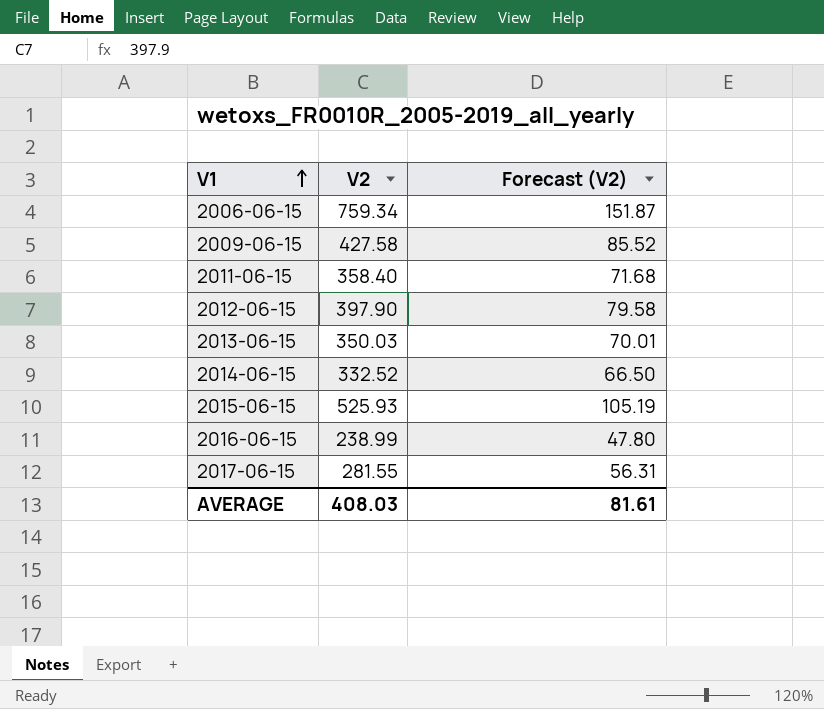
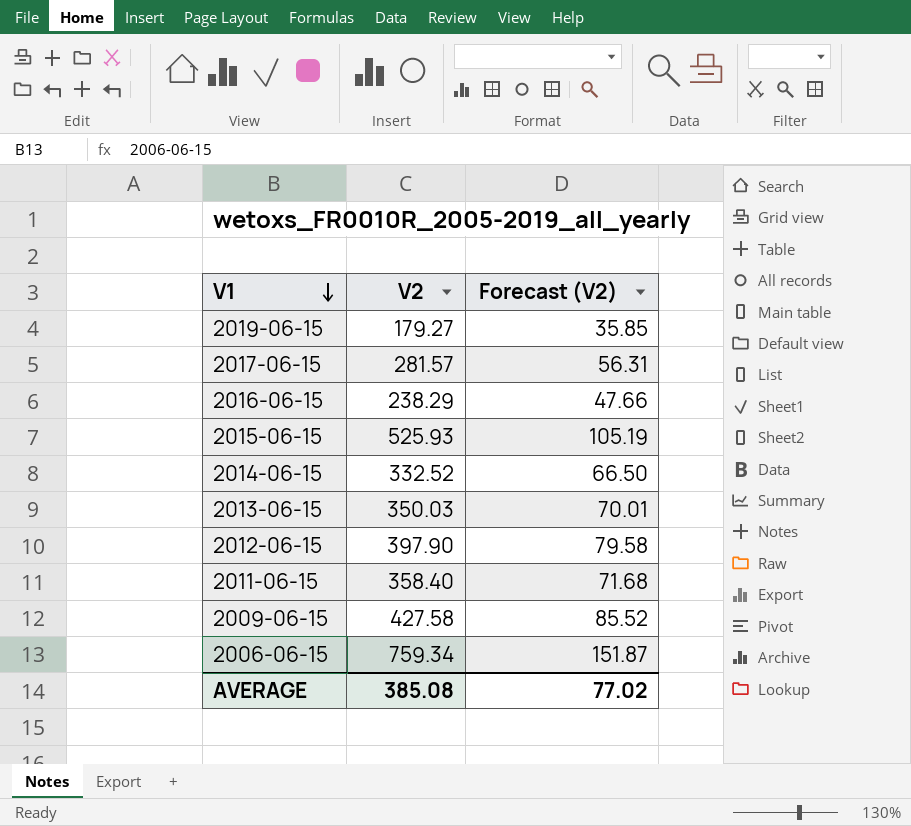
row order: V1 ascending -> V1 descending
row 2019-06-15: none -> 179.27 | 35.85
2017-06-15 | V2: 281.55 -> 281.57
2016-06-15 | V2: 238.99 -> 238.29
2016-06-15 | Forecast (V2): 47.80 -> 47.66
AVERAGE | V2: 408.03 -> 385.08
AVERAGE | Forecast (V2): 81.61 -> 77.02

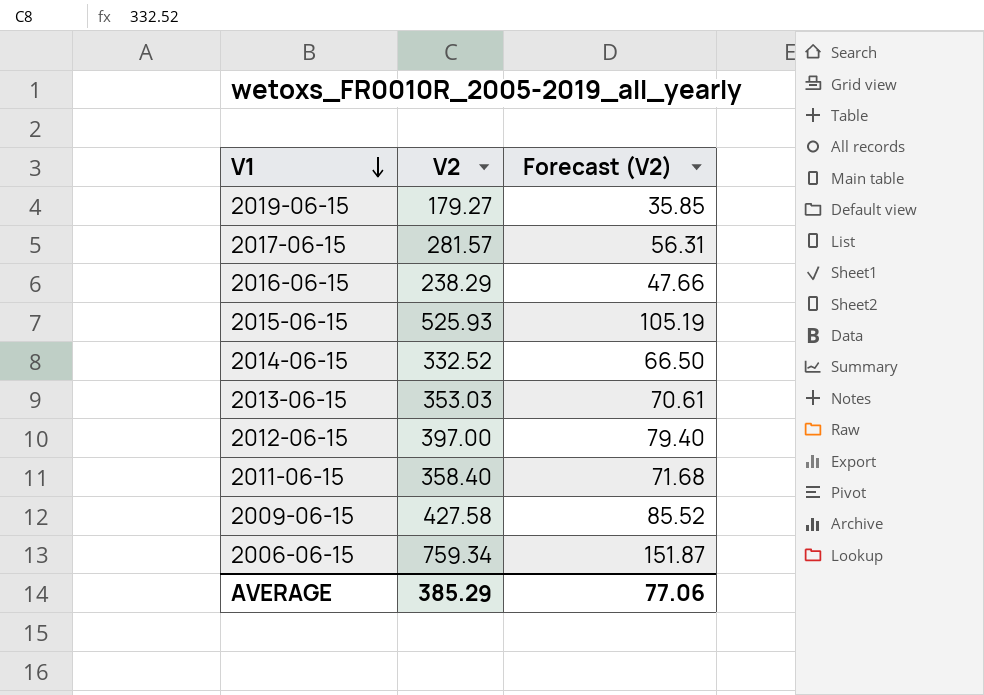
2013-06-15 | V2: 350.03 -> 353.03
2013-06-15 | Forecast (V2): 70.01 -> 70.61
2012-06-15 | V2: 397.90 -> 397.00
2012-06-15 | Forecast (V2): 79.58 -> 79.40
AVERAGE | V2: 385.08 -> 385.29
AVERAGE | Forecast (V2): 77.02 -> 77.06

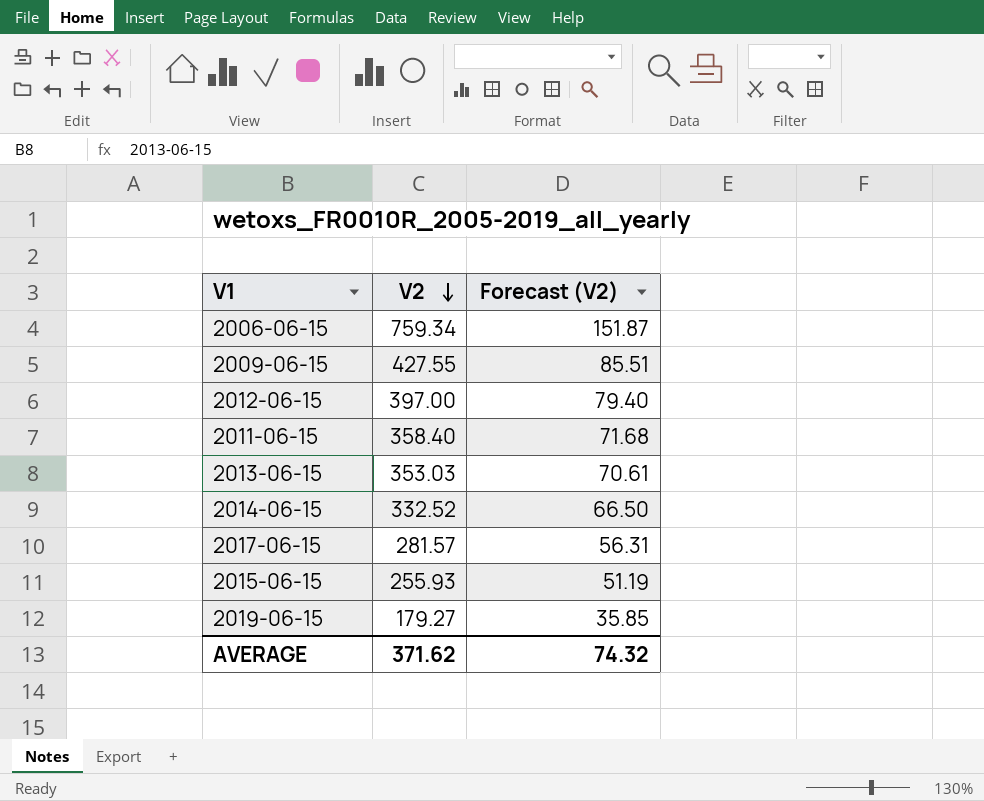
row order: V1 descending -> V2 descending
row 2016-06-15: 238.29 | 47.66 -> none
2009-06-15 | V2: 427.58 -> 427.55
2009-06-15 | Forecast (V2): 85.52 -> 85.51
2015-06-15 | V2: 525.93 -> 255.93
2015-06-15 | Forecast (V2): 105.19 -> 51.19
AVERAGE | V2: 385.29 -> 371.62
AVERAGE | Forecast (V2): 77.06 -> 74.32

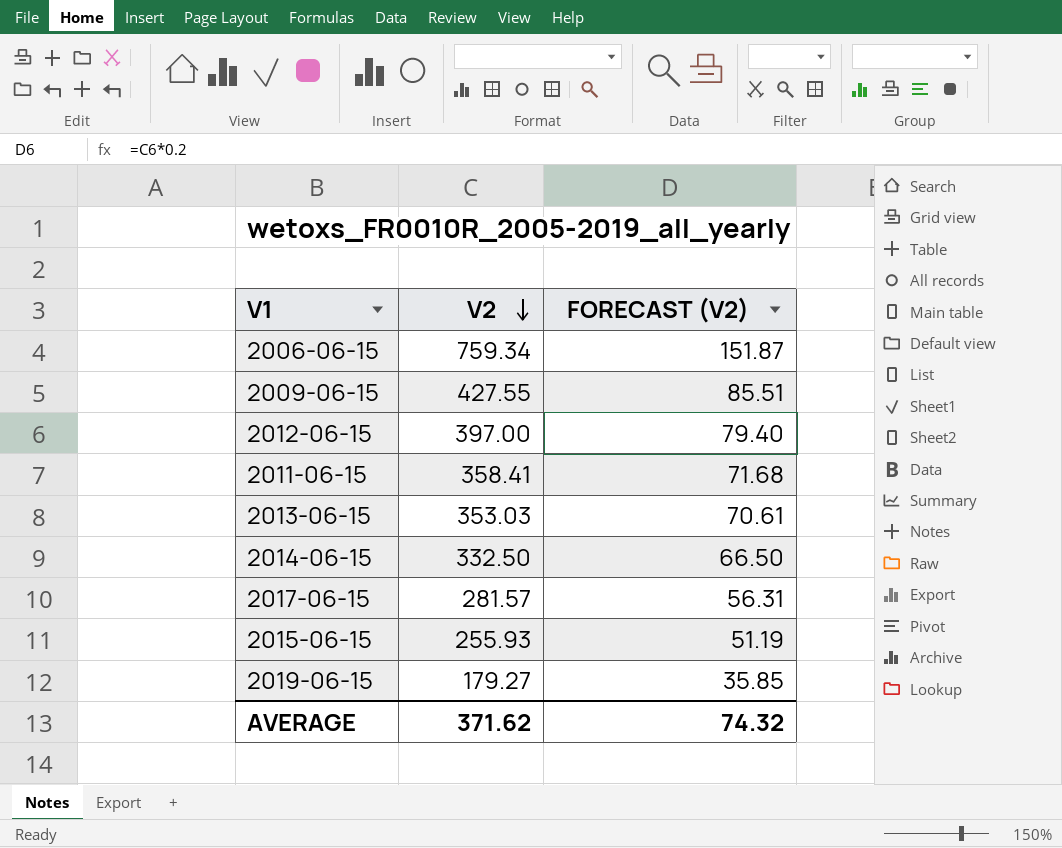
column name: Forecast (V2) -> FORECAST (V2)
2011-06-15 | V2: 358.40 -> 358.41
2014-06-15 | V2: 332.52 -> 332.50

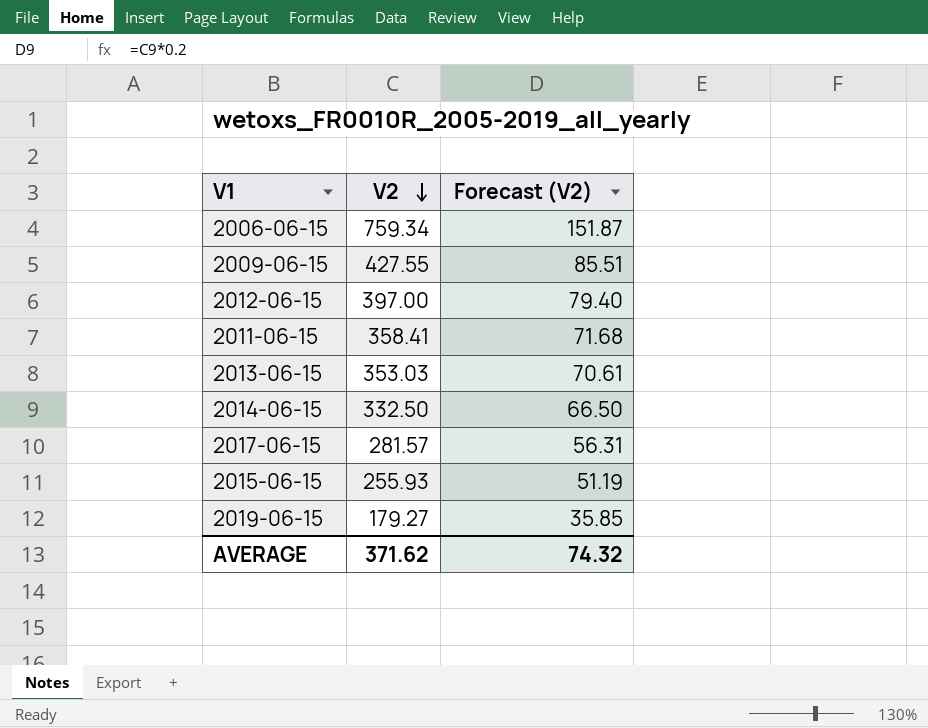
column name: FORECAST (V2) -> Forecast (V2)

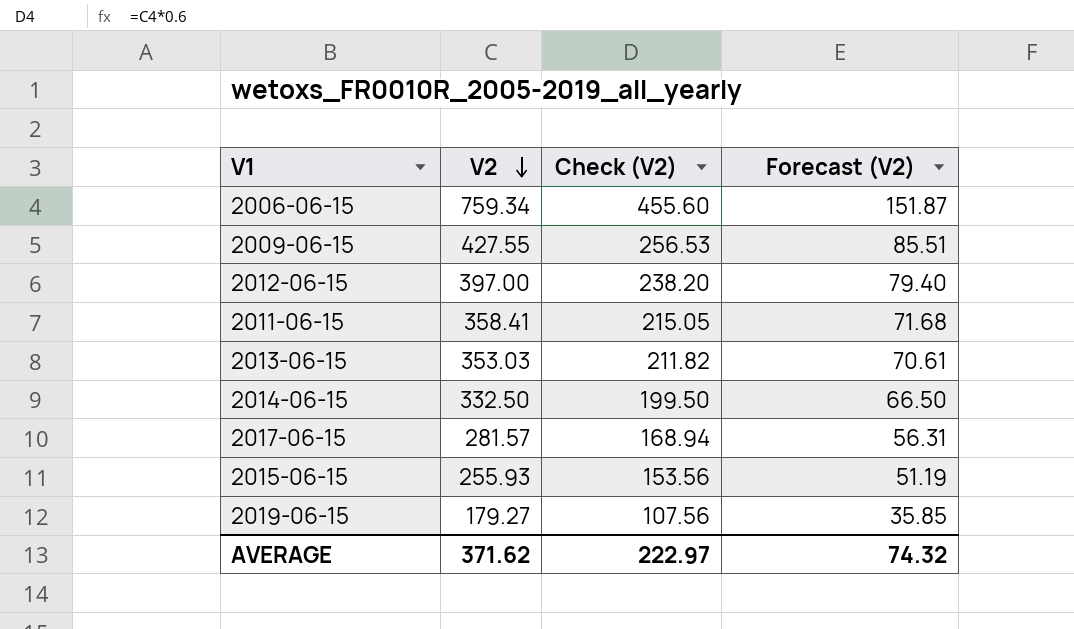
column Check (V2) | formula: none -> [V2] * 0.6

